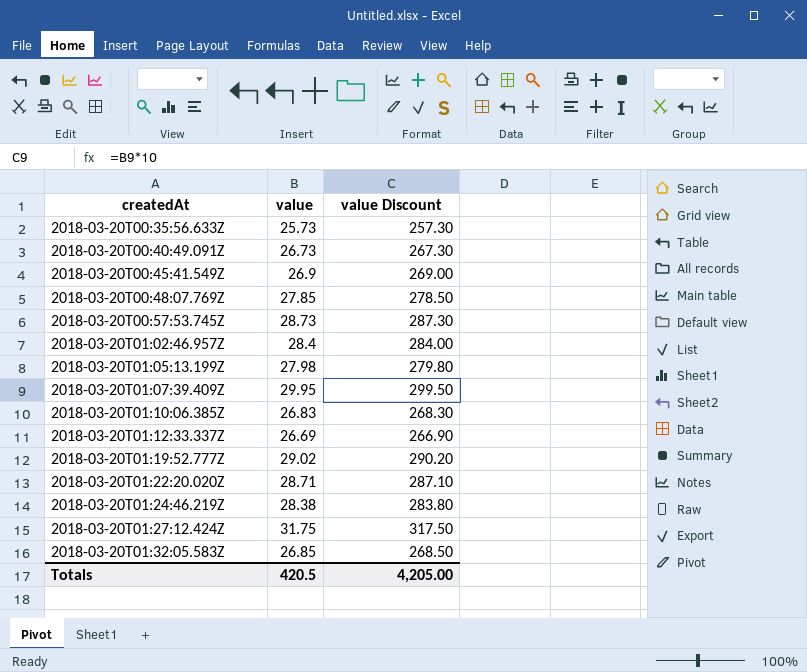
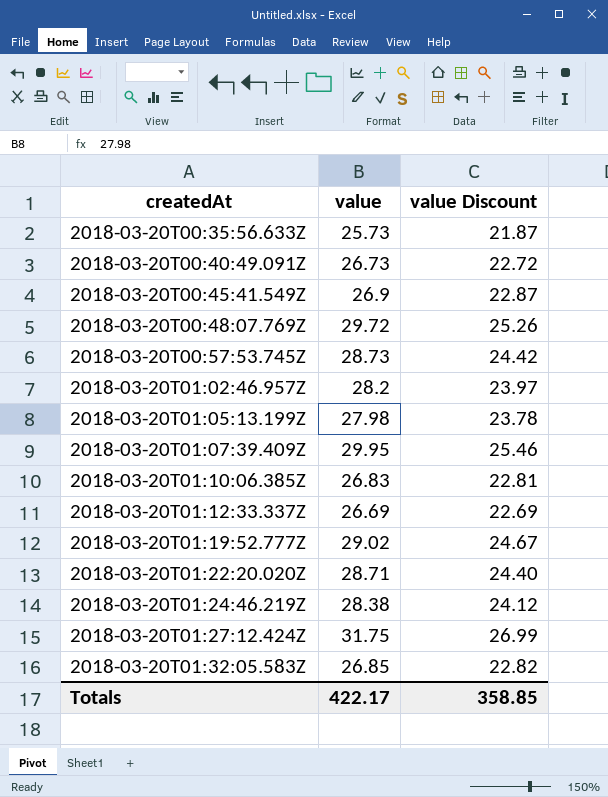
column value Discount | formula: [value] * 10 -> [value] * 0.85
2018-03-20T00:48:07.769Z | value: 27.85 -> 29.72
2018-03-20T01:02:46.957Z | value: 28.4 -> 28.2
Totals | value: 420.5 -> 422.17
Totals | value Discount: 4,205.00 -> 358.85

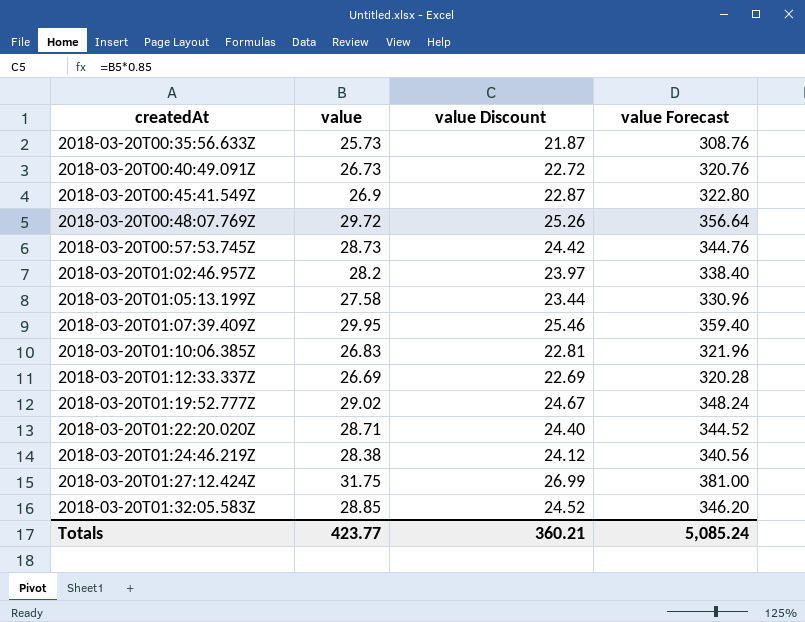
column value Forecast | formula: none -> [value] * 12
2018-03-20T01:05:13.199Z | value: 27.98 -> 27.58
2018-03-20T01:05:13.199Z | value Discount: 23.78 -> 23.44
2018-03-20T01:32:05.583Z | value: 26.85 -> 28.85
2018-03-20T01:32:05.583Z | value Discount: 22.82 -> 24.52
Totals | value: 422.17 -> 423.77
Totals | value Discount: 358.85 -> 360.21

